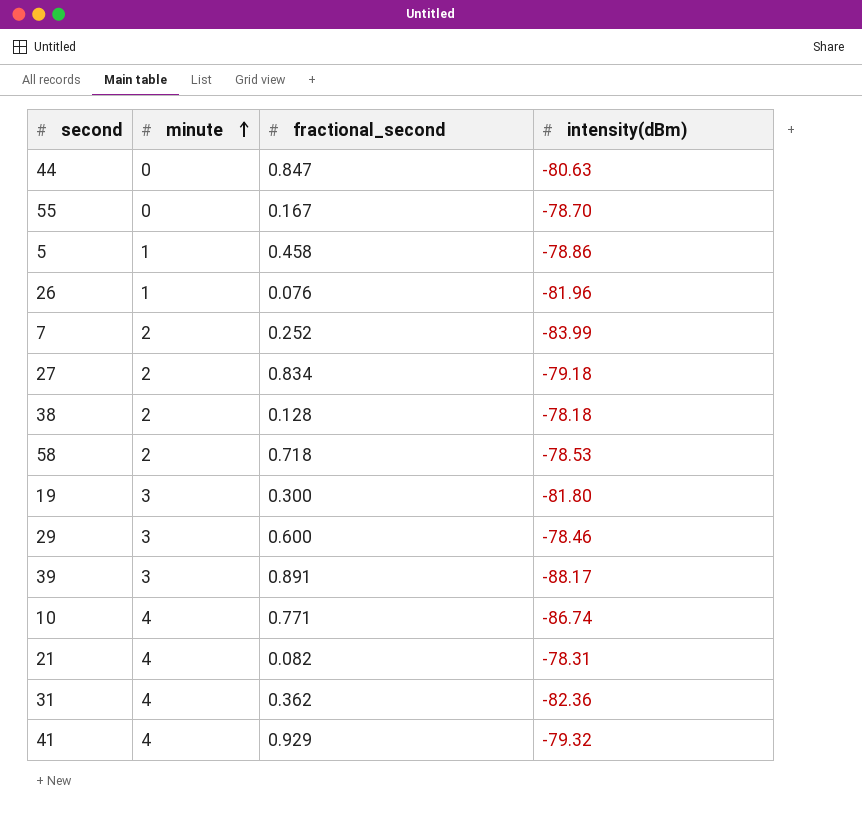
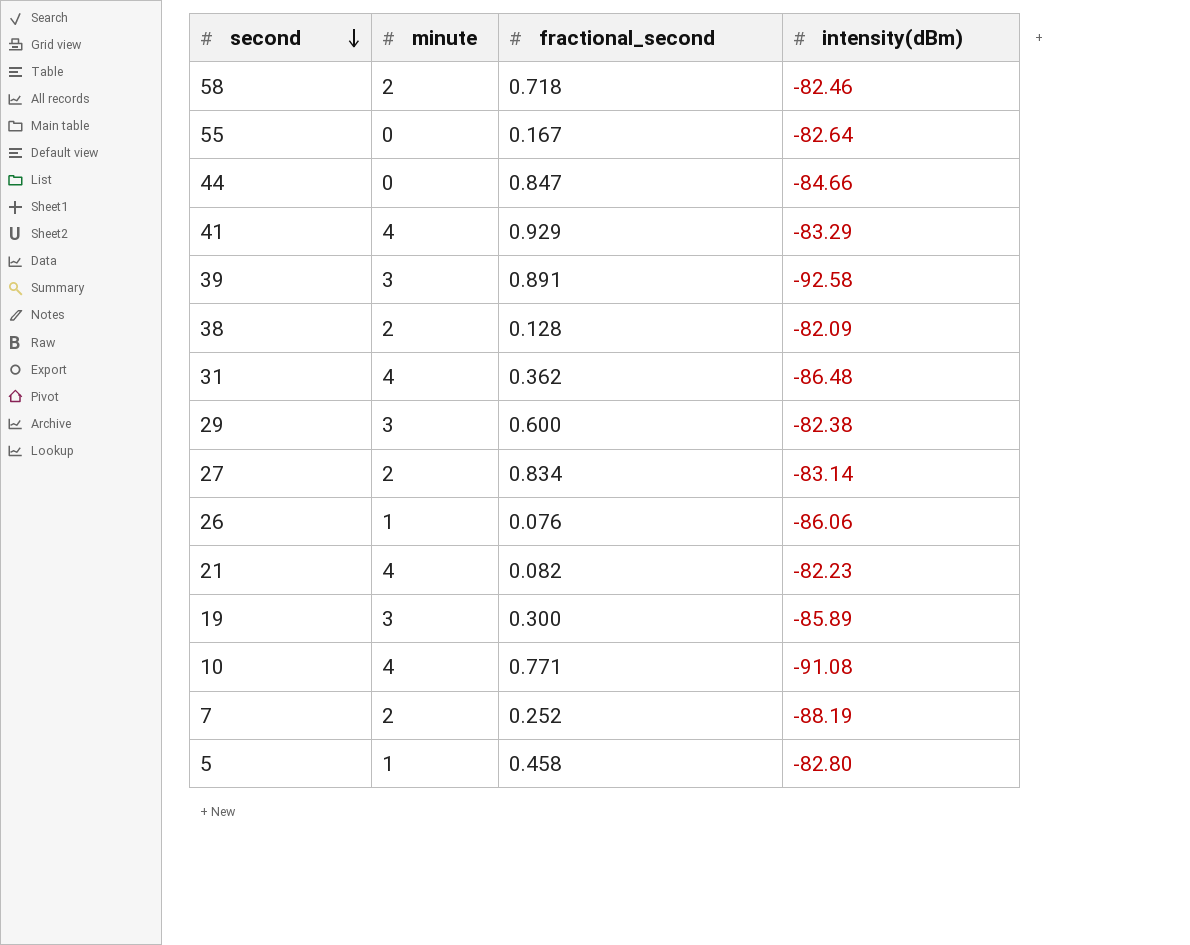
row order: minute ascending -> second descending
58 | intensity(dBm): -78.53 -> -82.46
55 | intensity(dBm): -78.70 -> -82.64
44 | intensity(dBm): -80.63 -> -84.66
41 | intensity(dBm): -79.32 -> -83.29
39 | intensity(dBm): -88.17 -> -92.58
38 | intensity(dBm): -78.18 -> -82.09
31 | intensity(dBm): -82.36 -> -86.48
29 | intensity(dBm): -78.46 -> -82.38
27 | intensity(dBm): -79.18 -> -83.14
26 | intensity(dBm): -81.96 -> -86.06
21 | intensity(dBm): -78.31 -> -82.23
19 | intensity(dBm): -81.80 -> -85.89
10 | intensity(dBm): -86.74 -> -91.08
7 | intensity(dBm): -83.99 -> -88.19
5 | intensity(dBm): -78.86 -> -82.80

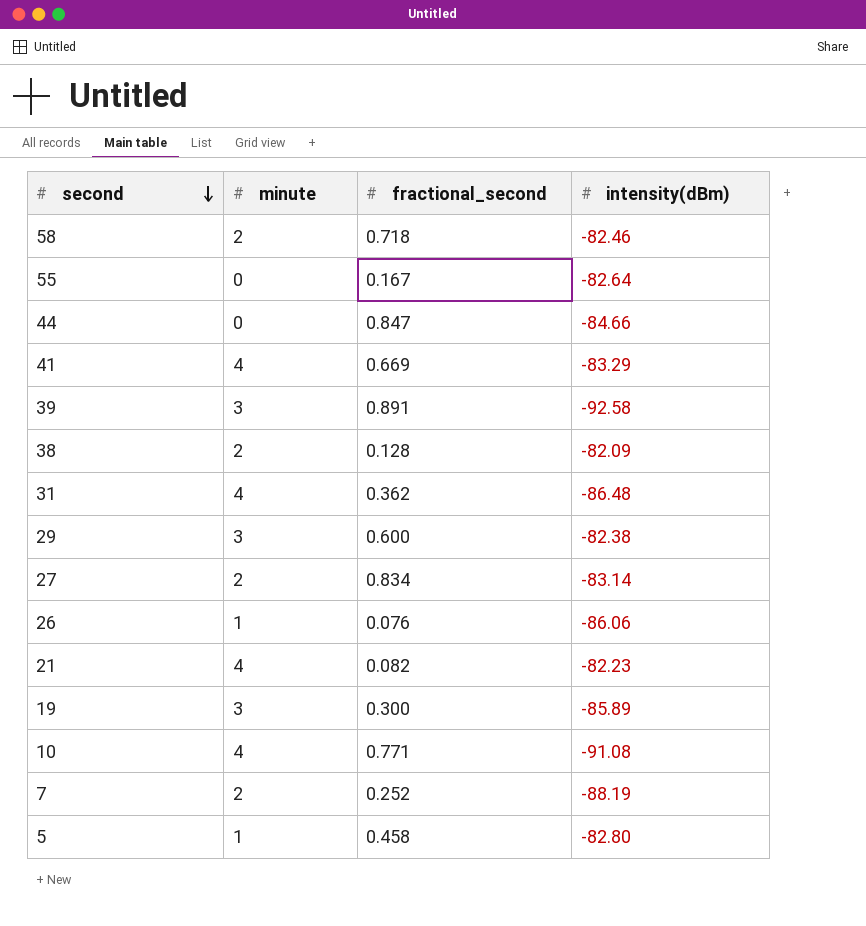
41 | fractional_second: 0.929 -> 0.669

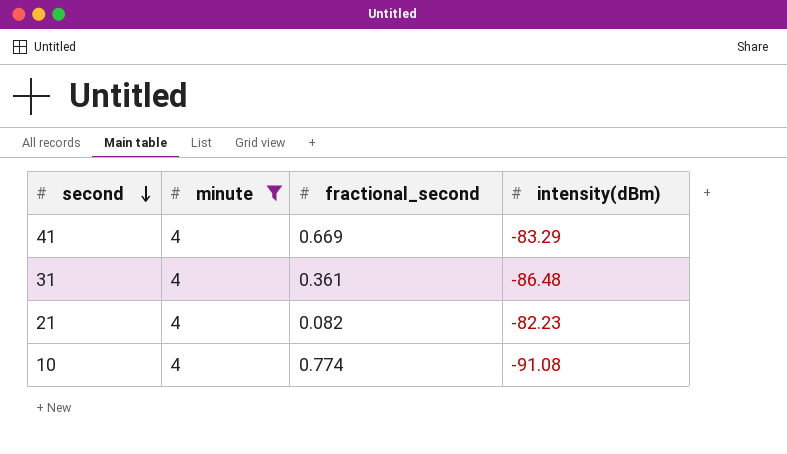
filter: none -> minute = 4
31 | fractional_second: 0.362 -> 0.361
10 | fractional_second: 0.771 -> 0.774

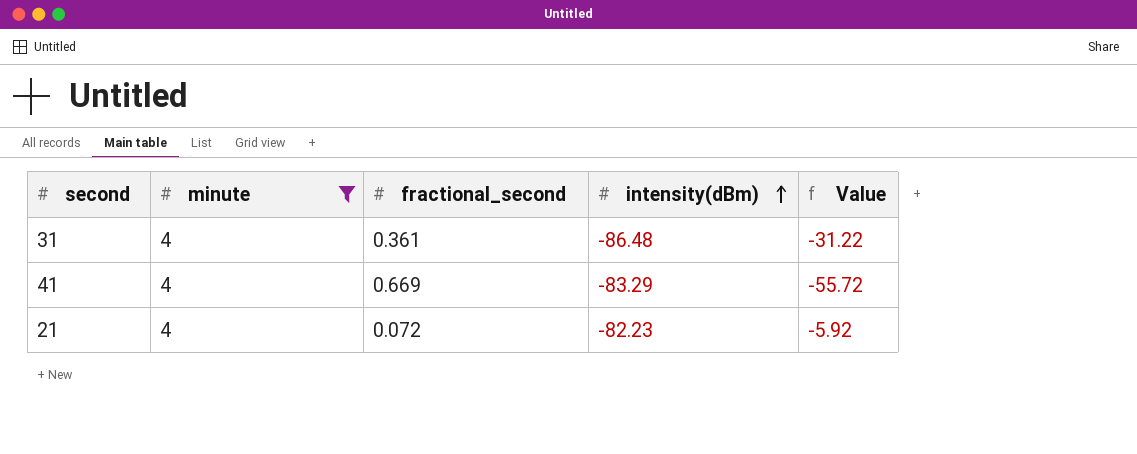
row order: second descending -> intensity(dBm) ascending
column Value | formula: none -> [fractional_second] * [intensity(dBm)]
row 10: 4 | 0.774 | -91.08 -> none
21 | fractional_second: 0.082 -> 0.072

